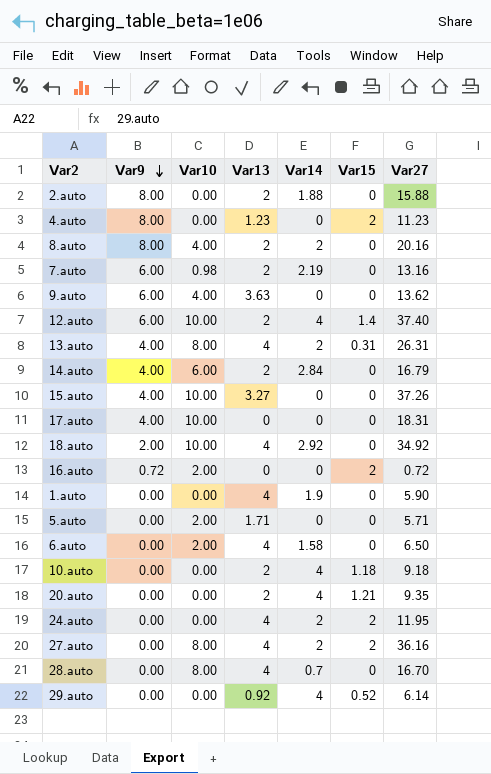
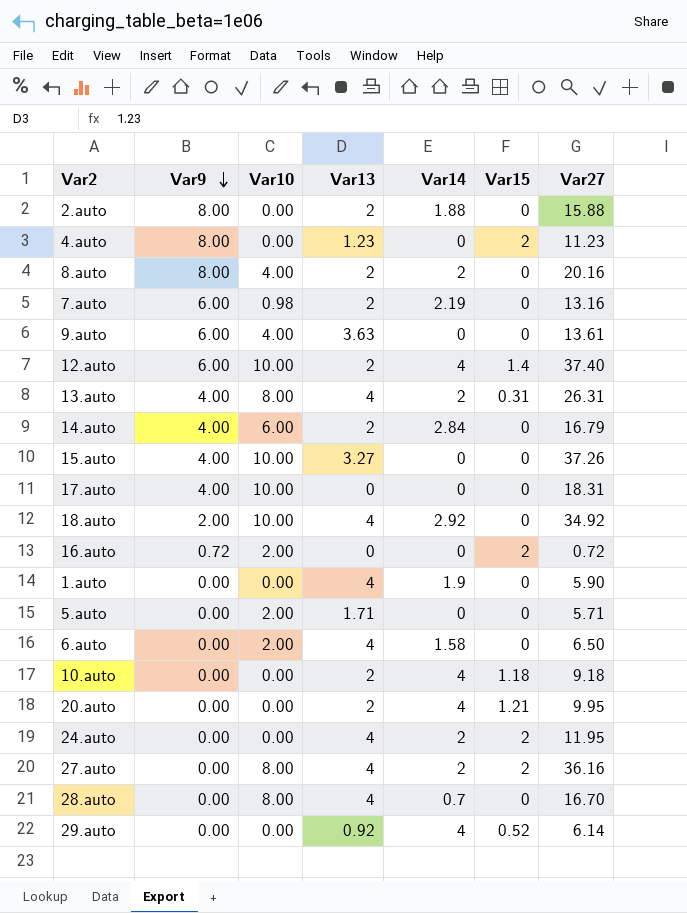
9.auto | Var27: 13.62 -> 13.61
20.auto | Var27: 9.35 -> 9.95

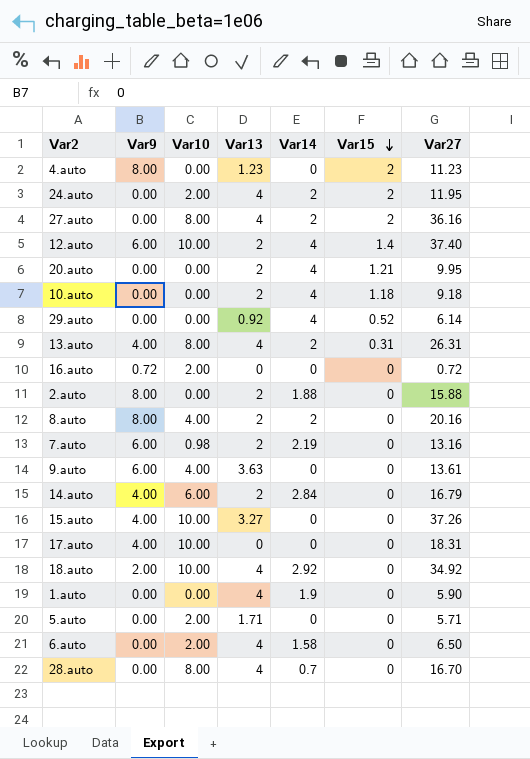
row order: Var9 descending -> Var15 descending
24.auto | Var10: 0.00 -> 2.00
16.auto | Var15: 2 -> 0

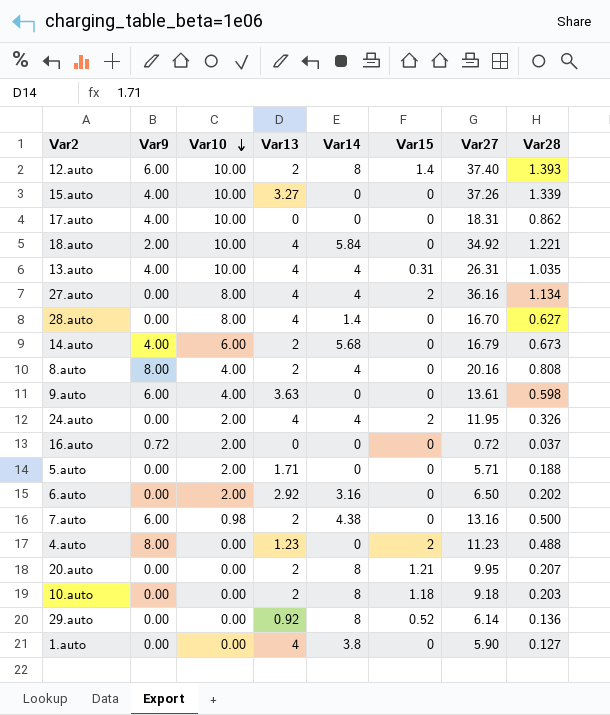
row order: Var15 descending -> Var10 descending
column Var28 | position: none -> 8
row 2.auto: 8.00 | 0.00 | 2 | 1.88 | 0 | 15.88 -> none
12.auto | Var14: 4 -> 8
18.auto | Var14: 2.92 -> 5.84
13.auto | Var10: 8.00 -> 10.00
13.auto | Var14: 2 -> 4
27.auto | Var14: 2 -> 4
28.auto | Var14: 0.7 -> 1.4
14.auto | Var14: 2.84 -> 5.68
8.auto | Var14: 2 -> 4
24.auto | Var14: 2 -> 4
6.auto | Var13: 4 -> 2.92
6.auto | Var14: 1.58 -> 3.16
7.auto | Var14: 2.19 -> 4.38
20.auto | Var14: 4 -> 8
10.auto | Var14: 4 -> 8
29.auto | Var14: 4 -> 8
1.auto | Var14: 1.9 -> 3.8

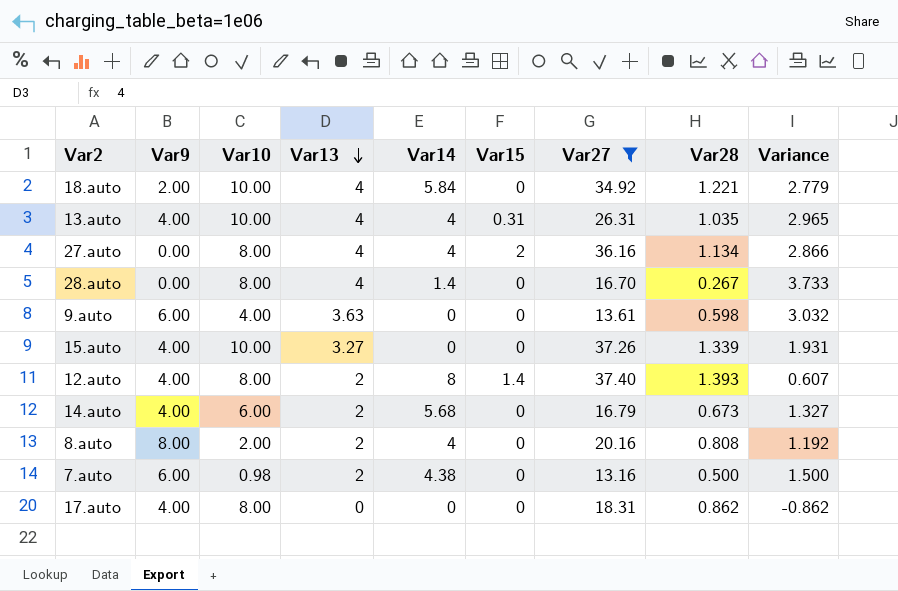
filter: none -> Var27 >= 13.16
row order: Var10 descending -> Var13 descending
column Variance | formula: none -> [Var13] - [Var28]
28.auto | Var28: 0.627 -> 0.267
12.auto | Var9: 6.00 -> 4.00
12.auto | Var10: 10.00 -> 8.00
8.auto | Var10: 4.00 -> 2.00
17.auto | Var10: 10.00 -> 8.00

